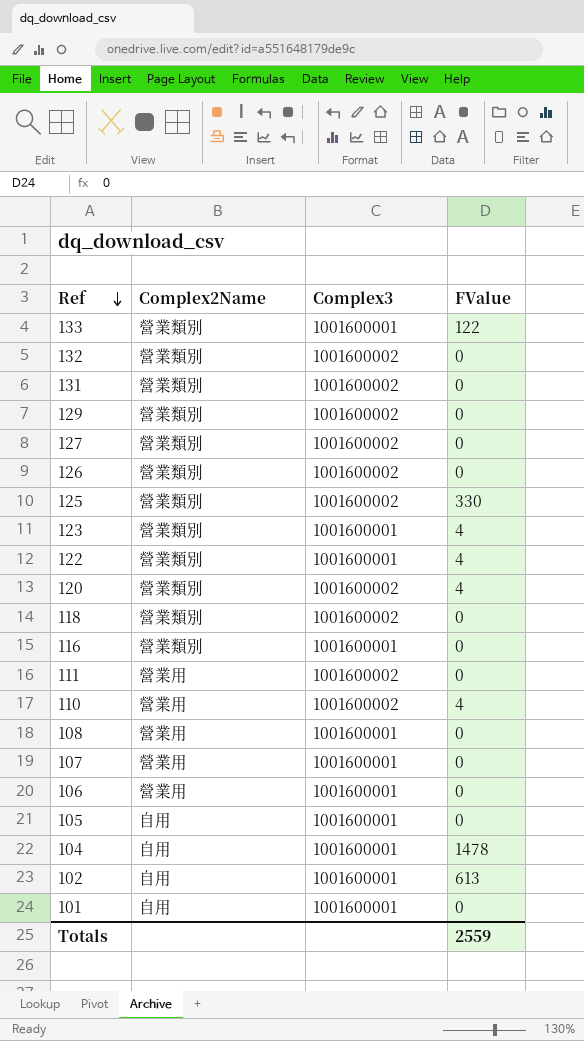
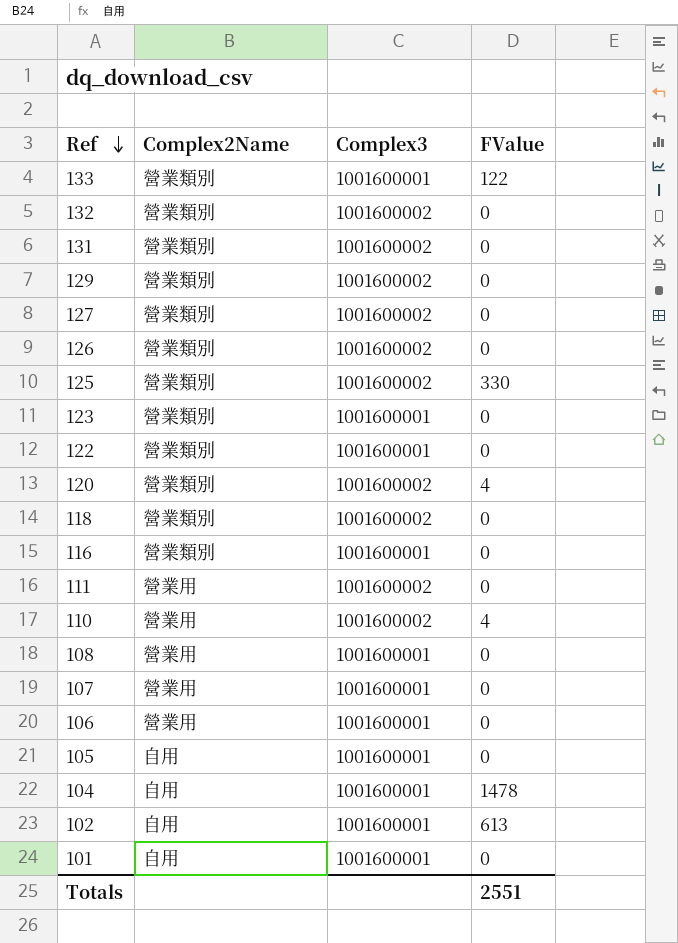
123 | FValue: 4 -> 0
122 | FValue: 4 -> 0
Totals | FValue: 2559 -> 2551

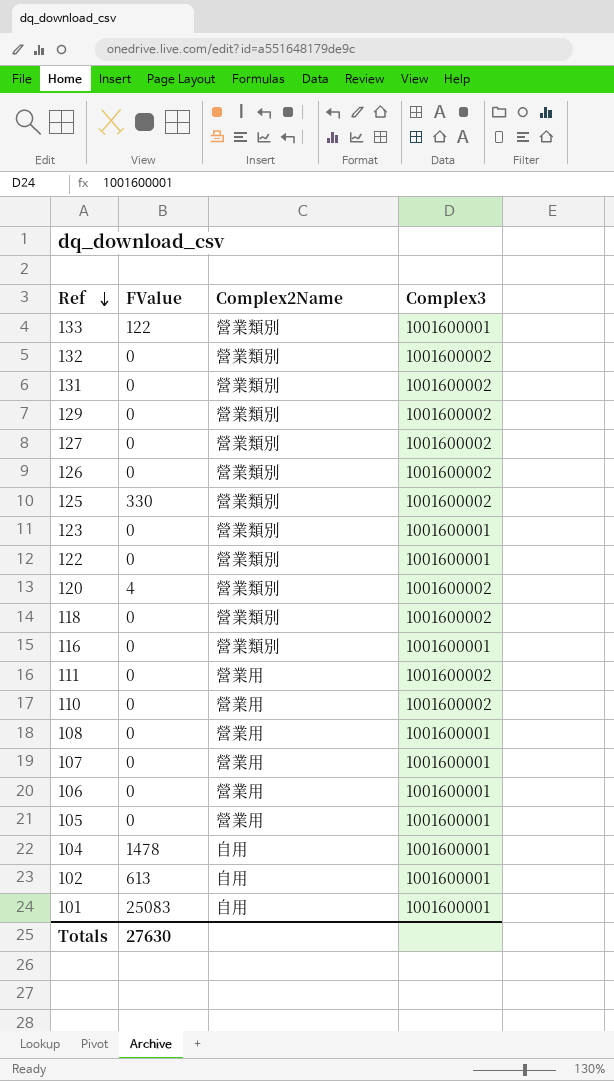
column FValue | position: 4 -> 2
110 | FValue: 4 -> 0
105 | Complex2Name: 自用 -> 營業用
101 | FValue: 0 -> 25083
Totals | FValue: 2551 -> 27630

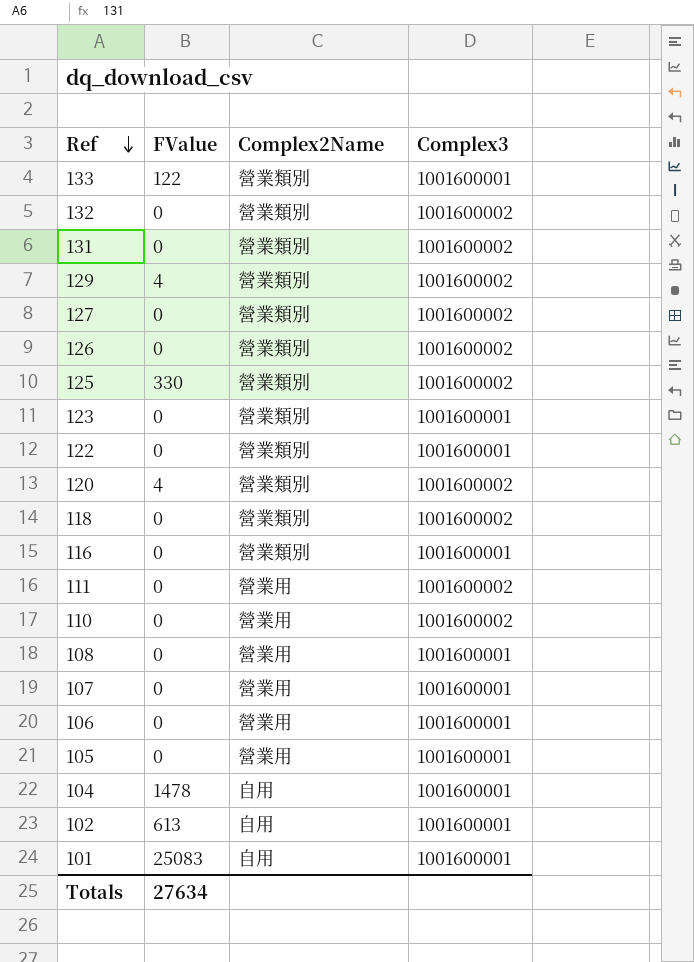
129 | FValue: 0 -> 4
Totals | FValue: 27630 -> 27634

